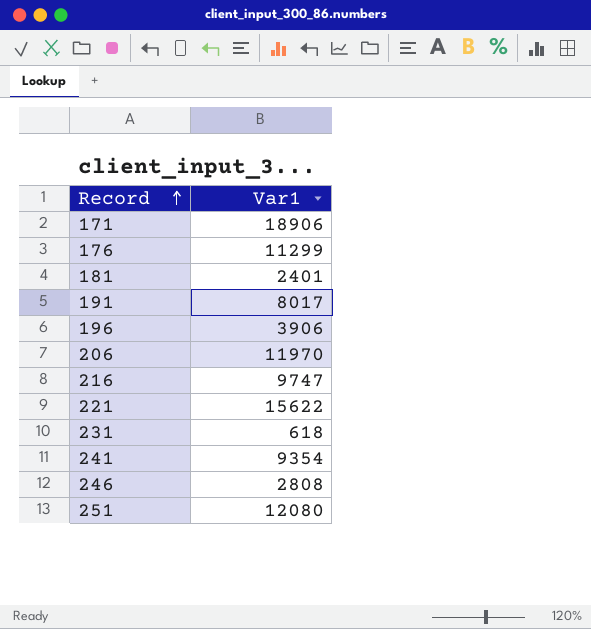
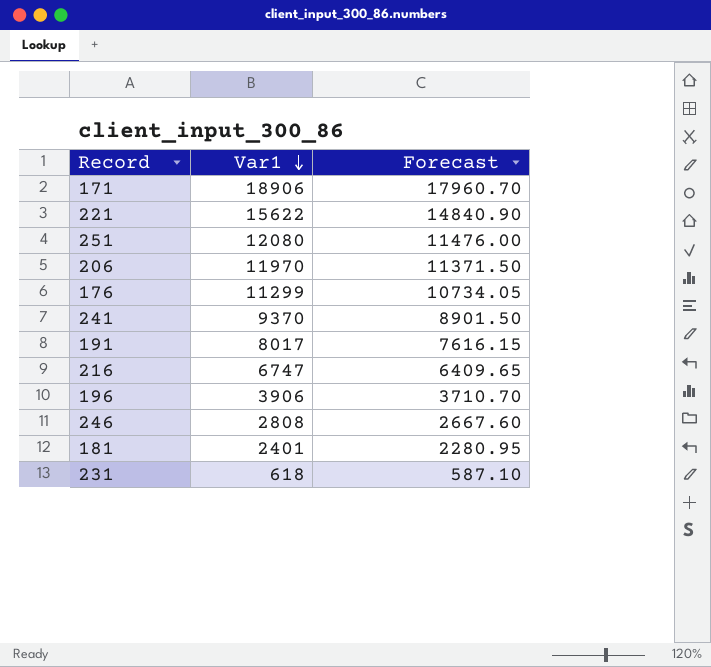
row order: Record ascending -> Var1 descending
column Forecast | formula: none -> [Var1] * 0.95
241 | Var1: 9354 -> 9370
216 | Var1: 9747 -> 6747

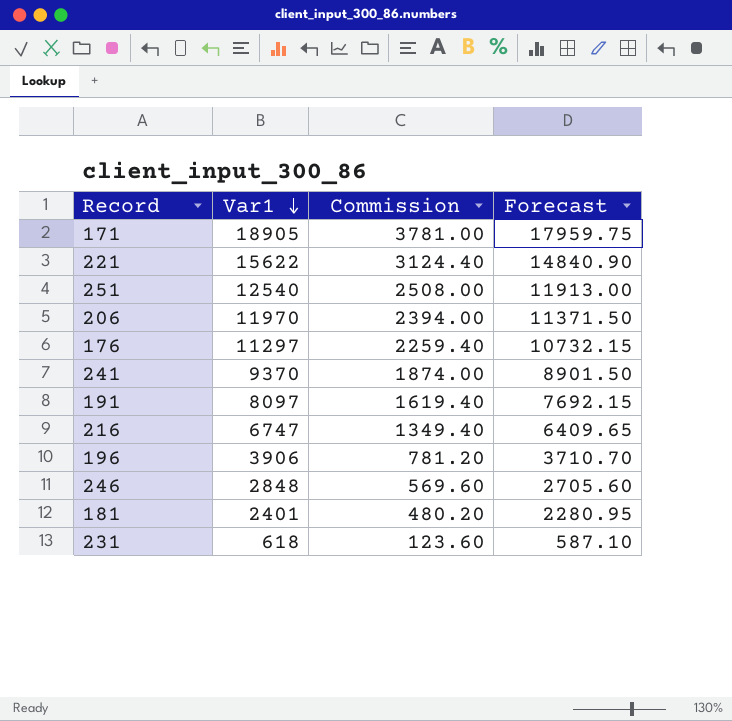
column Commission | formula: none -> [Var1] * 0.2
171 | Var1: 18906 -> 18905
171 | Forecast: 17960.70 -> 17959.75
251 | Var1: 12080 -> 12540
251 | Forecast: 11476.00 -> 11913.00
176 | Var1: 11299 -> 11297
176 | Forecast: 10734.05 -> 10732.15
191 | Var1: 8017 -> 8097
191 | Forecast: 7616.15 -> 7692.15
246 | Var1: 2808 -> 2848
246 | Forecast: 2667.60 -> 2705.60

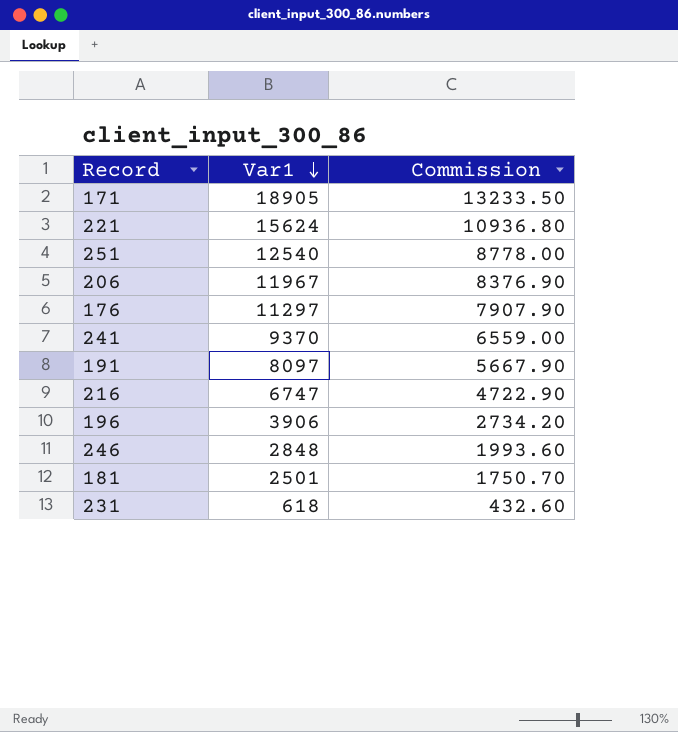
column Forecast | formula: [Var1] * 0.95 -> none
column Commission | formula: [Var1] * 0.2 -> [Var1] * 0.7
221 | Var1: 15622 -> 15624
206 | Var1: 11970 -> 11967
181 | Var1: 2401 -> 2501

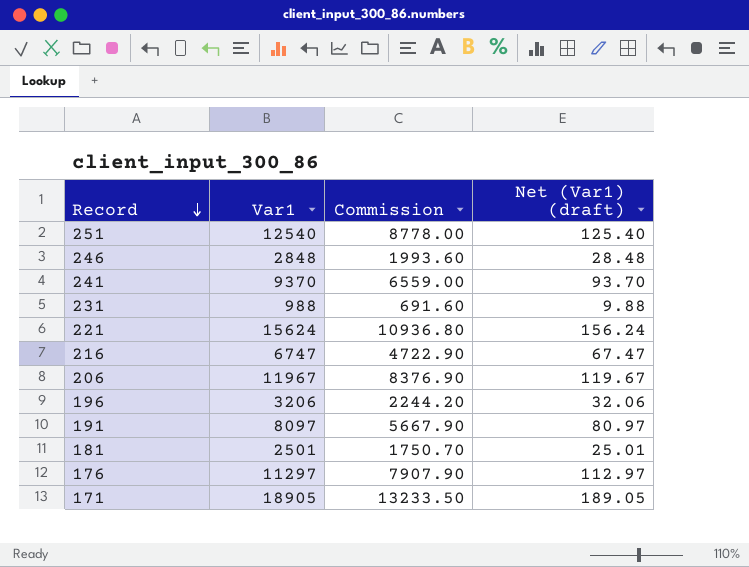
row order: Var1 descending -> Record descending
column Net (Var1) (draft) | formula: none -> [Var1] * 0.01
231 | Var1: 618 -> 988
231 | Commission: 432.60 -> 691.60
196 | Var1: 3906 -> 3206
196 | Commission: 2734.20 -> 2244.20

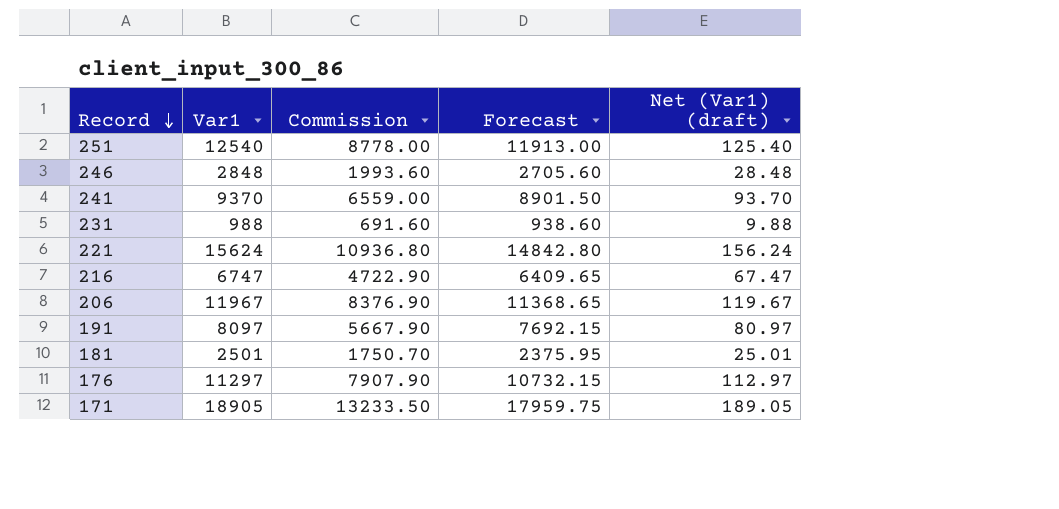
column Forecast | formula: none -> [Var1] * 0.95
row 196: 3206 | 2244.20 | 32.06 -> none

